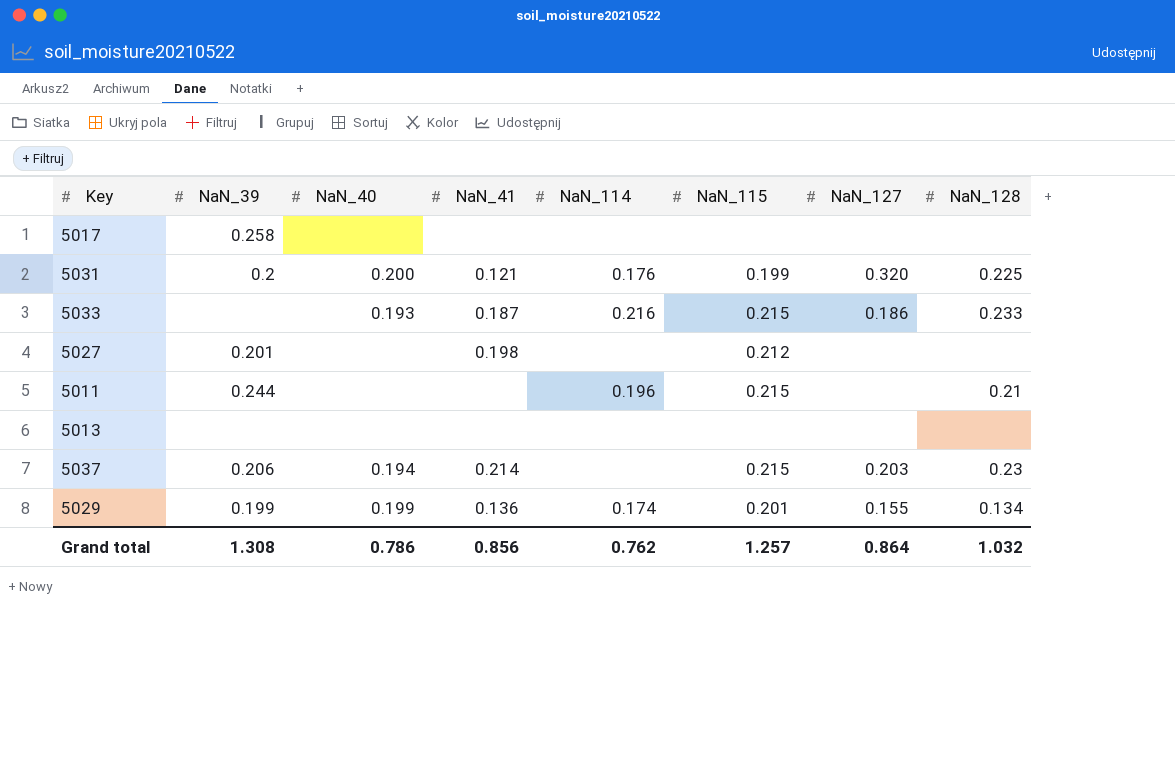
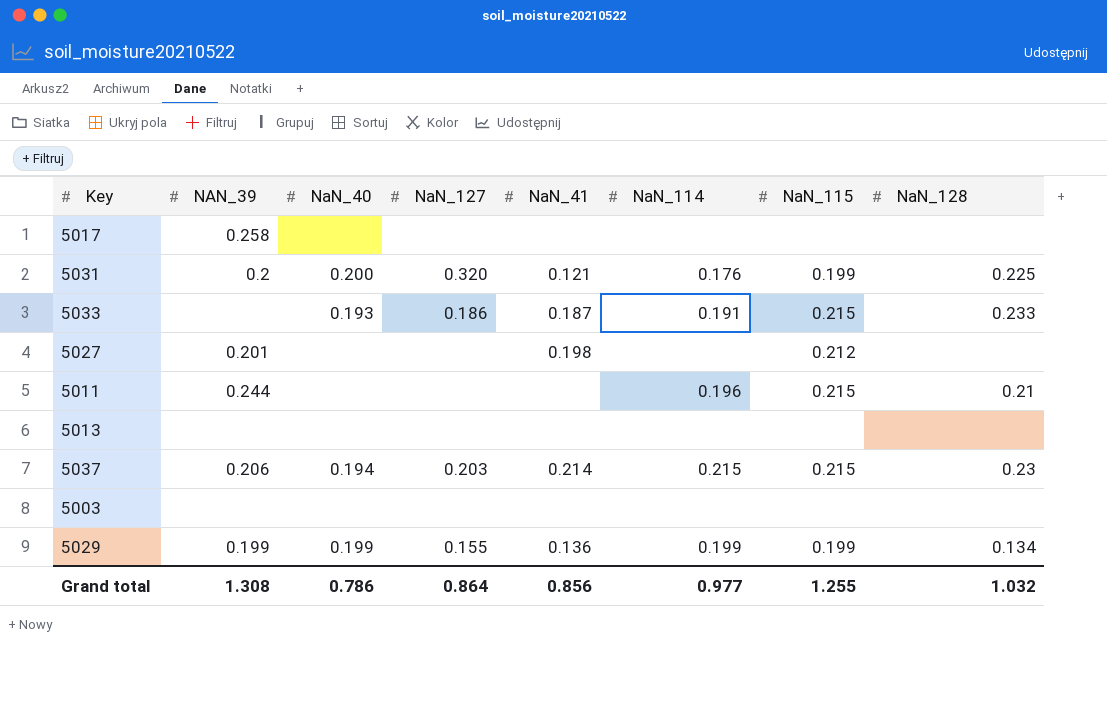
column name: NaN_39 -> NAN_39
column NaN_127 | position: 7 -> 4
5033 | NaN_114: 0.216 -> 0.191
5037 | NaN_114: none -> 0.215
row 5003: none -> none | none | none | none | none | none | none
5029 | NaN_114: 0.174 -> 0.199
5029 | NaN_115: 0.201 -> 0.199
Grand total | NaN_114: 0.762 -> 0.977
Grand total | NaN_115: 1.257 -> 1.255

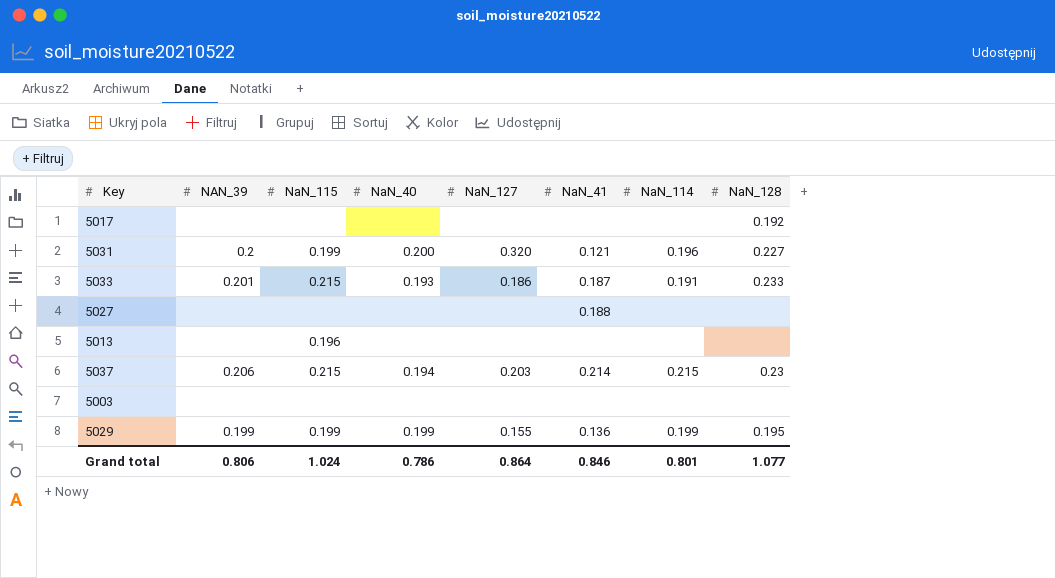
column NaN_115 | position: 7 -> 3
row 5011: 0.244 | none | none | none | 0.196 | 0.215 | 0.21 -> none
5017 | NAN_39: 0.258 -> none
5017 | NaN_128: none -> 0.192
5031 | NaN_114: 0.176 -> 0.196
5031 | NaN_128: 0.225 -> 0.227
5033 | NAN_39: none -> 0.201
5027 | NAN_39: 0.201 -> none
5027 | NaN_115: 0.212 -> none
5027 | NaN_41: 0.198 -> 0.188
5013 | NaN_115: none -> 0.196
5029 | NaN_128: 0.134 -> 0.195
Grand total | NAN_39: 1.308 -> 0.806
Grand total | NaN_115: 1.255 -> 1.024
Grand total | NaN_41: 0.856 -> 0.846
Grand total | NaN_114: 0.977 -> 0.801
Grand total | NaN_128: 1.032 -> 1.077

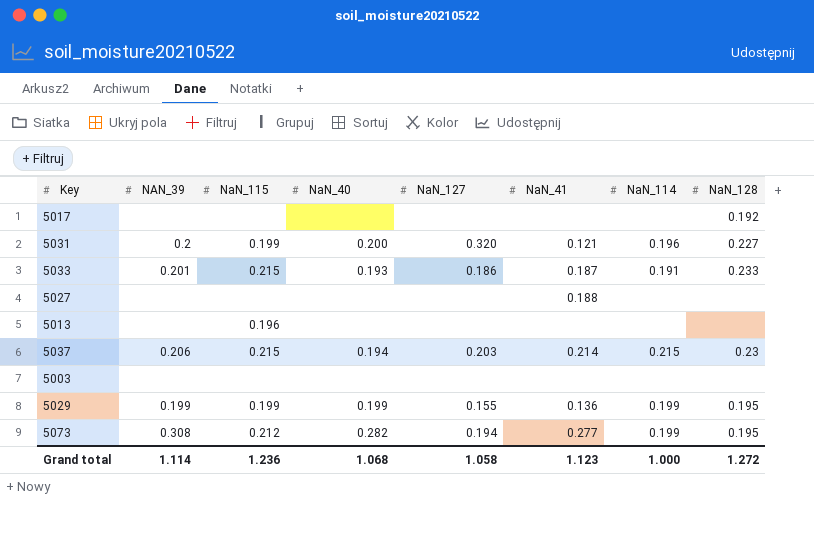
row 5073: none -> 0.308 | 0.212 | 0.282 | 0.194 | 0.277 | 0.199 | 0.195
Grand total | NAN_39: 0.806 -> 1.114
Grand total | NaN_115: 1.024 -> 1.236
Grand total | NaN_40: 0.786 -> 1.068
Grand total | NaN_127: 0.864 -> 1.058
Grand total | NaN_41: 0.846 -> 1.123
Grand total | NaN_114: 0.801 -> 1.000
Grand total | NaN_128: 1.077 -> 1.272

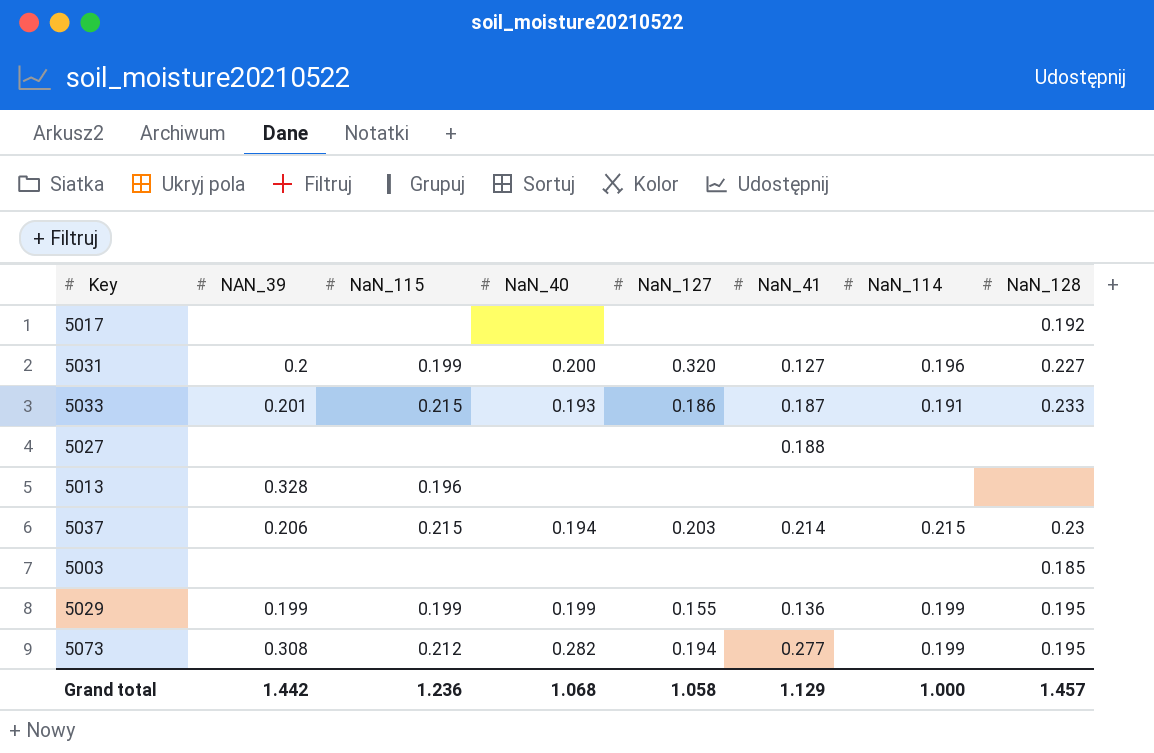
5031 | NaN_41: 0.121 -> 0.127
5013 | NAN_39: none -> 0.328
5003 | NaN_128: none -> 0.185
Grand total | NAN_39: 1.114 -> 1.442
Grand total | NaN_41: 1.123 -> 1.129
Grand total | NaN_128: 1.272 -> 1.457

